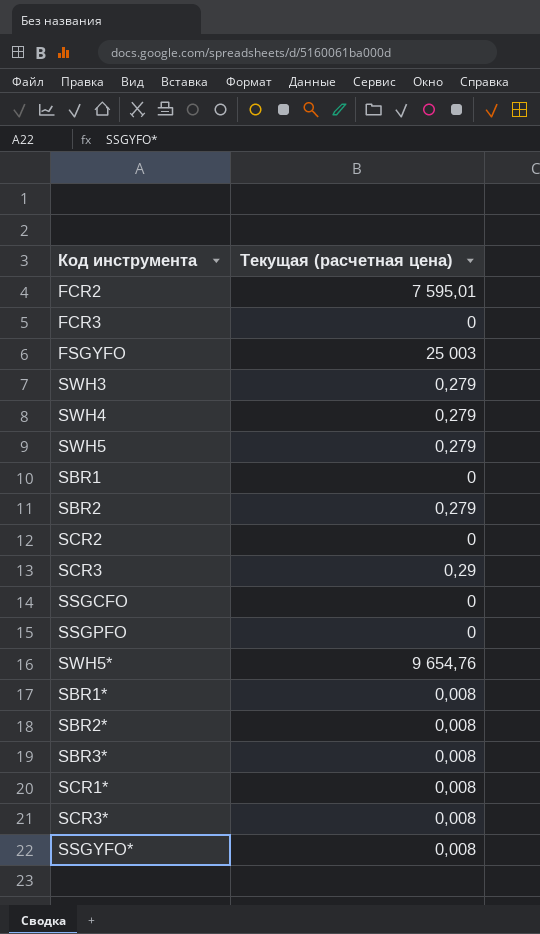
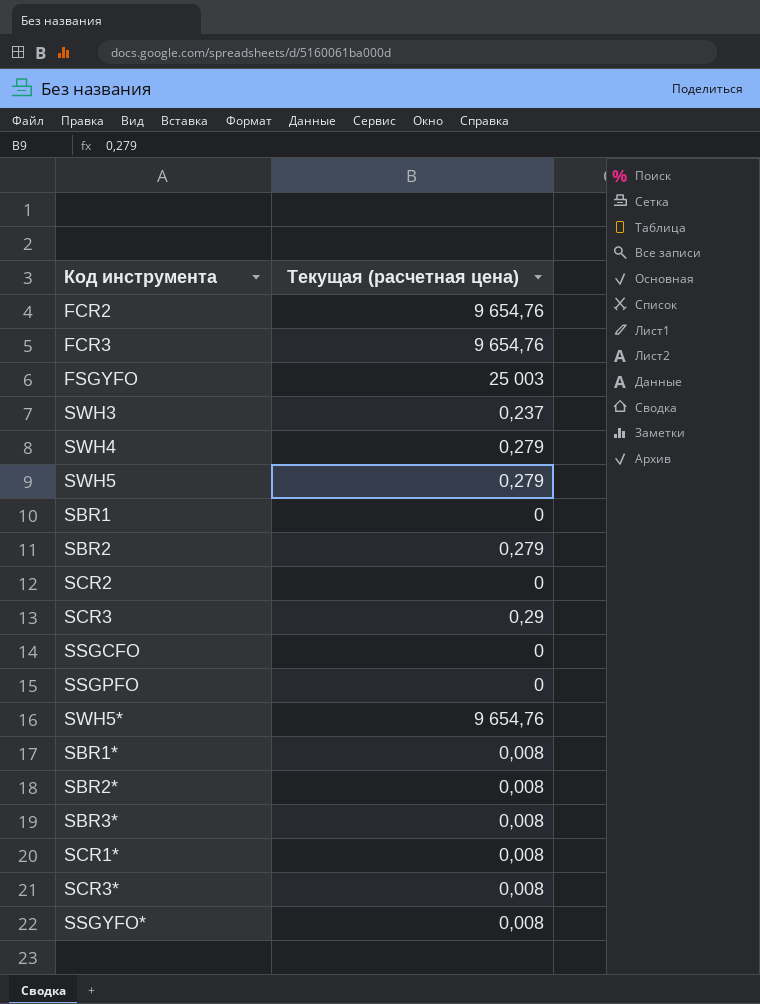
FCR2 | Текущая (расчетная цена): 7 595,01 -> 9 654,76
FCR3 | Текущая (расчетная цена): 0 -> 9 654,76
SWH3 | Текущая (расчетная цена): 0,279 -> 0,237

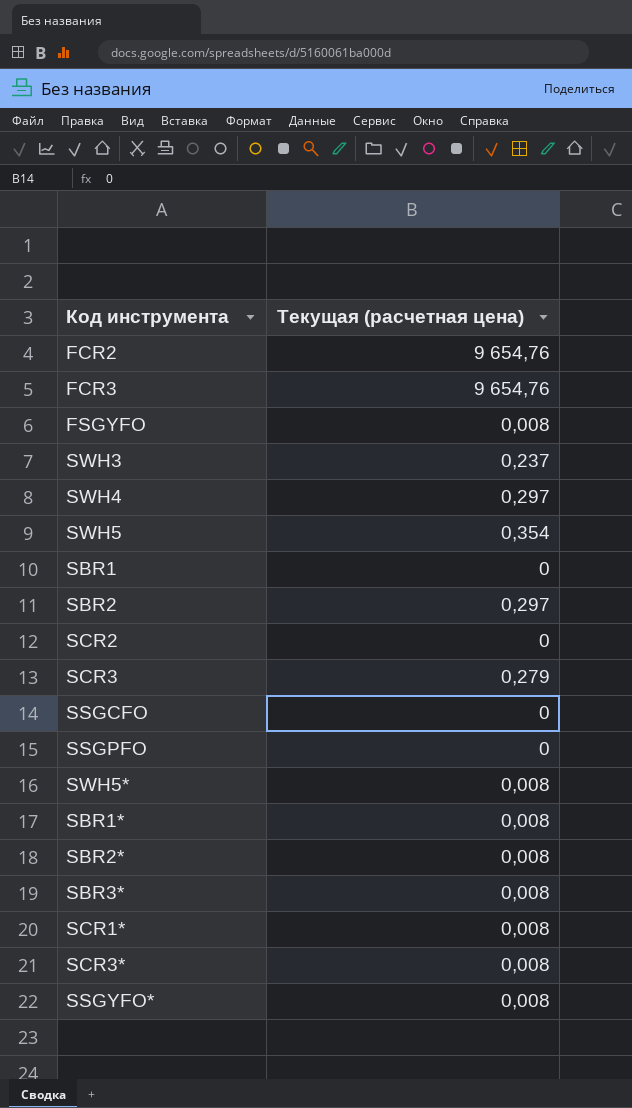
FSGYFO | Текущая (расчетная цена): 25 003 -> 0,008
SWH4 | Текущая (расчетная цена): 0,279 -> 0,297
SWH5 | Текущая (расчетная цена): 0,279 -> 0,354
SBR2 | Текущая (расчетная цена): 0,279 -> 0,297
SCR3 | Текущая (расчетная цена): 0,29 -> 0,279
SWH5* | Текущая (расчетная цена): 9 654,76 -> 0,008

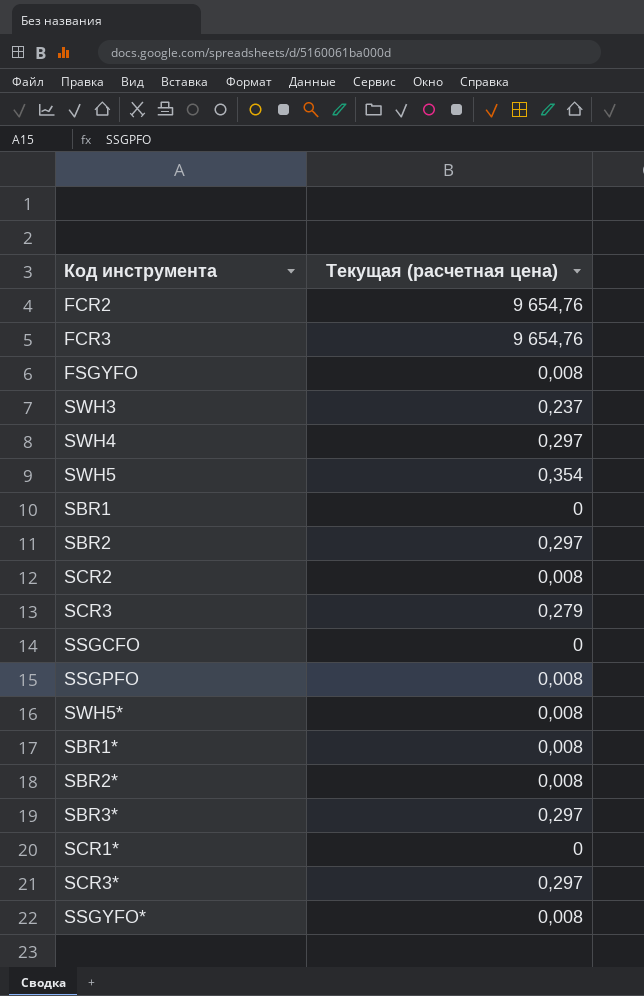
SCR2 | Текущая (расчетная цена): 0 -> 0,008
SSGPFO | Текущая (расчетная цена): 0 -> 0,008
SBR3* | Текущая (расчетная цена): 0,008 -> 0,297
SCR1* | Текущая (расчетная цена): 0,008 -> 0
SCR3* | Текущая (расчетная цена): 0,008 -> 0,297

